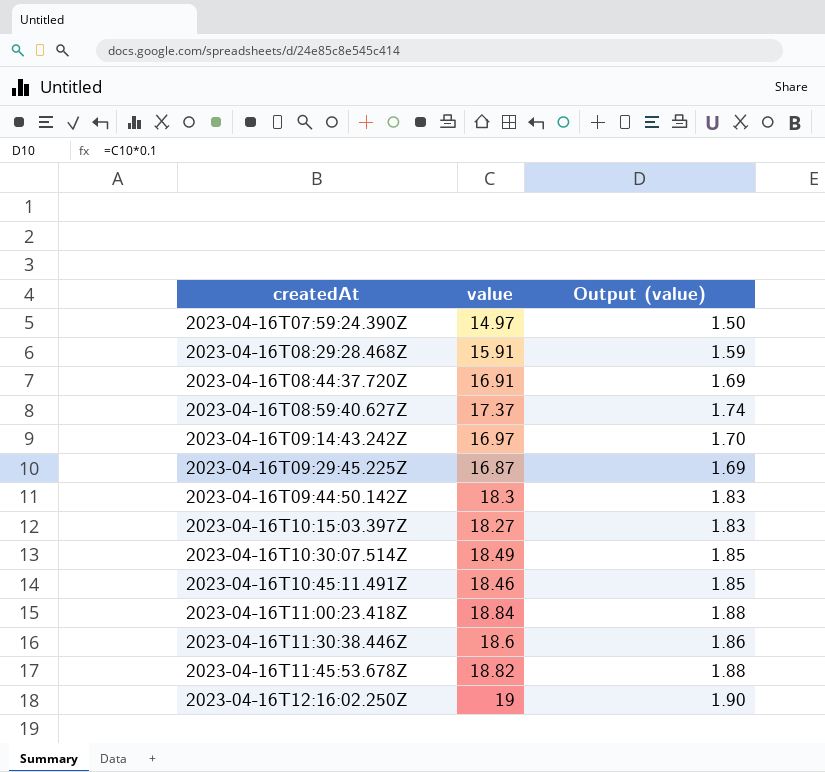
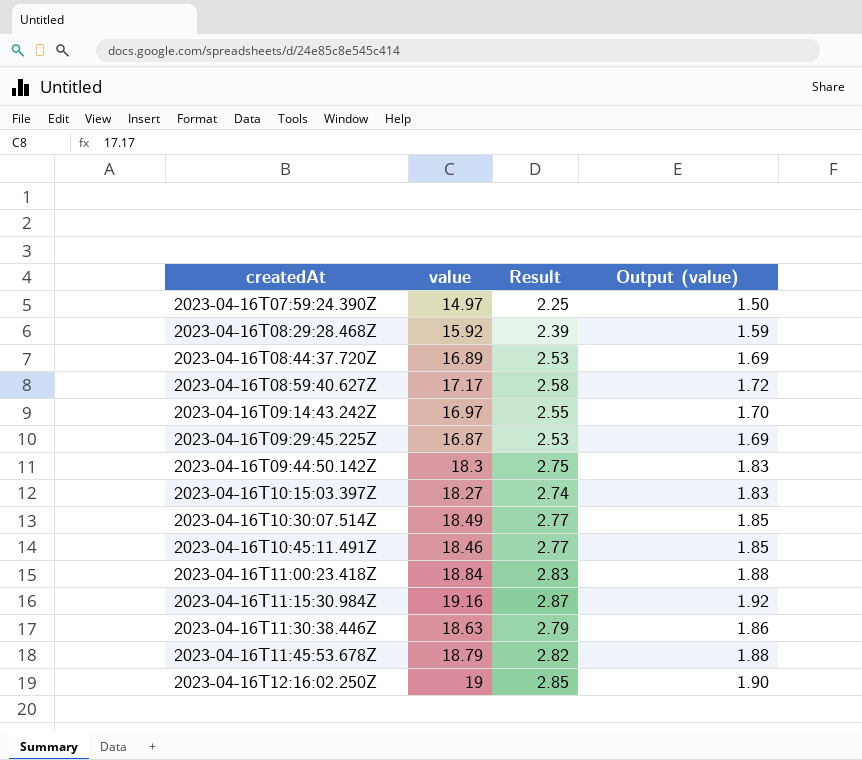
column Result | formula: none -> [value] * 0.15
2023-04-16T08:29:28.468Z | value: 15.91 -> 15.92
2023-04-16T08:44:37.720Z | value: 16.91 -> 16.89
2023-04-16T08:59:40.627Z | value: 17.37 -> 17.17
2023-04-16T08:59:40.627Z | Output (value): 1.74 -> 1.72
row 2023-04-16T11:15:30.984Z: none -> 19.16 | 2.87 | 1.92
2023-04-16T11:30:38.446Z | value: 18.6 -> 18.63
2023-04-16T11:45:53.678Z | value: 18.82 -> 18.79

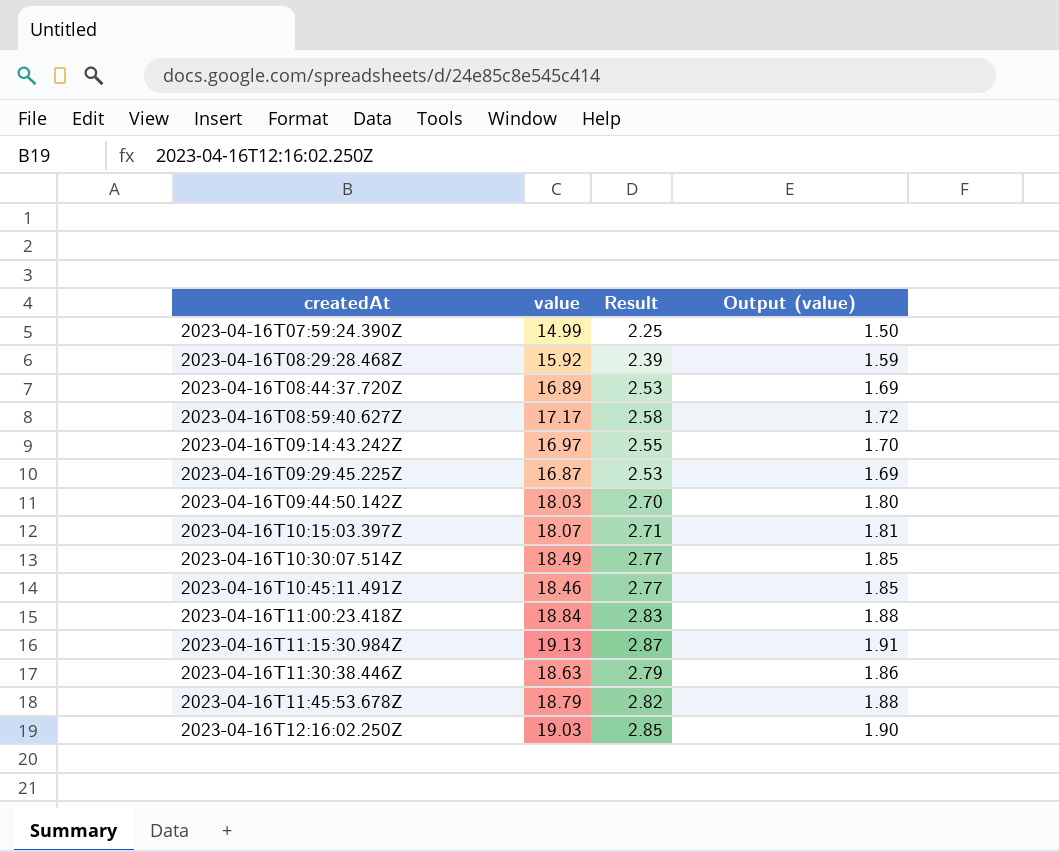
2023-04-16T07:59:24.390Z | value: 14.97 -> 14.99
2023-04-16T09:44:50.142Z | value: 18.3 -> 18.03
2023-04-16T09:44:50.142Z | Result: 2.75 -> 2.70
2023-04-16T09:44:50.142Z | Output (value): 1.83 -> 1.80
2023-04-16T10:15:03.397Z | value: 18.27 -> 18.07
2023-04-16T10:15:03.397Z | Result: 2.74 -> 2.71
2023-04-16T10:15:03.397Z | Output (value): 1.83 -> 1.81
2023-04-16T11:15:30.984Z | value: 19.16 -> 19.13
2023-04-16T11:15:30.984Z | Output (value): 1.92 -> 1.91
2023-04-16T12:16:02.250Z | value: 19 -> 19.03

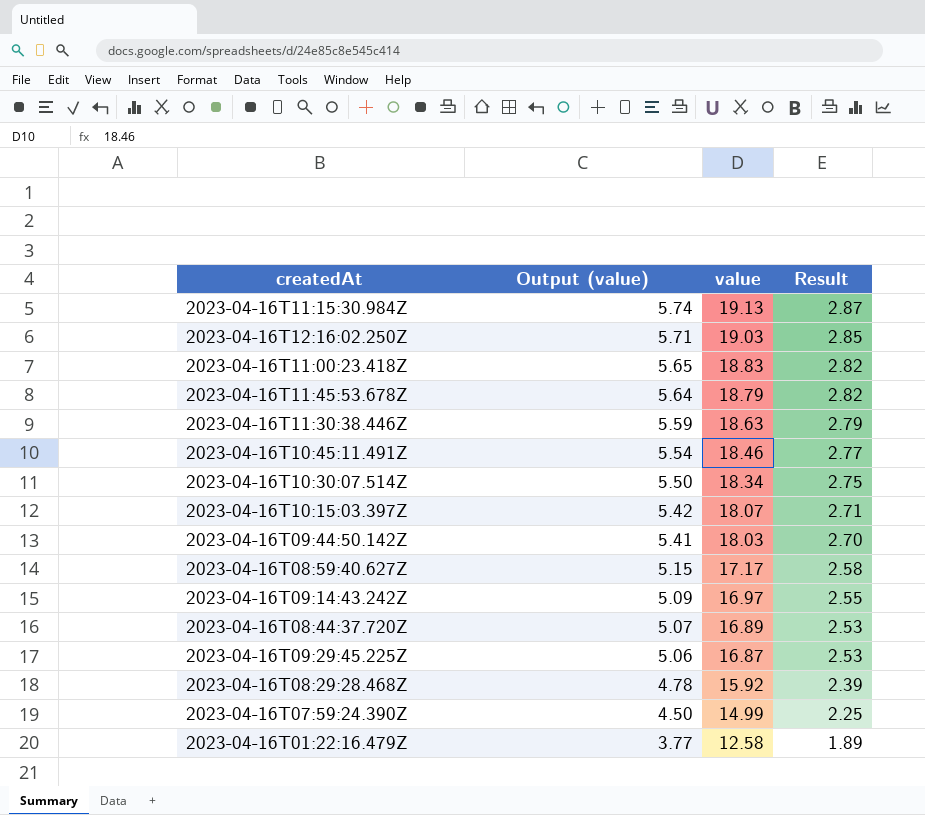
row order: createdAt ascending -> Output (value) descending
column Output (value) | formula: [value] * 0.1 -> [value] * 0.3
column Output (value) | position: 4 -> 2
2023-04-16T11:00:23.418Z | value: 18.84 -> 18.83
2023-04-16T11:00:23.418Z | Result: 2.83 -> 2.82
2023-04-16T10:30:07.514Z | value: 18.49 -> 18.34
2023-04-16T10:30:07.514Z | Result: 2.77 -> 2.75
row 2023-04-16T01:22:16.479Z: none -> 3.77 | 12.58 | 1.89

